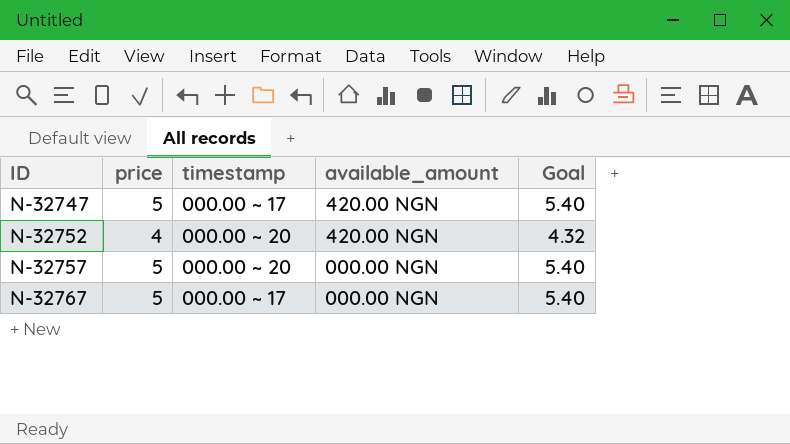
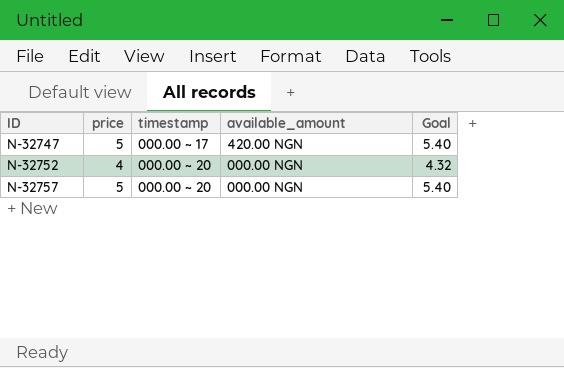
row N-32767: 5 | 000.00 ~ 17 | 000.00 NGN | 5.40 -> none
N-32752 | available_amount: 420.00 NGN -> 000.00 NGN

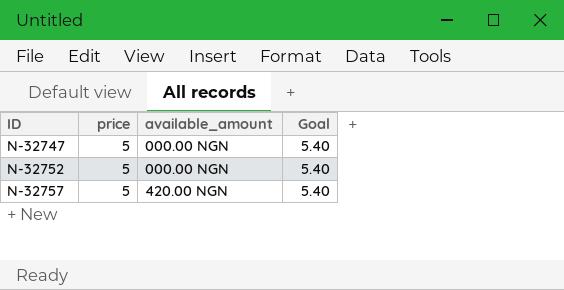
column timestamp | position: 3 -> none
N-32747 | available_amount: 420.00 NGN -> 000.00 NGN
N-32752 | price: 4 -> 5
N-32752 | Goal: 4.32 -> 5.40
N-32757 | available_amount: 000.00 NGN -> 420.00 NGN

